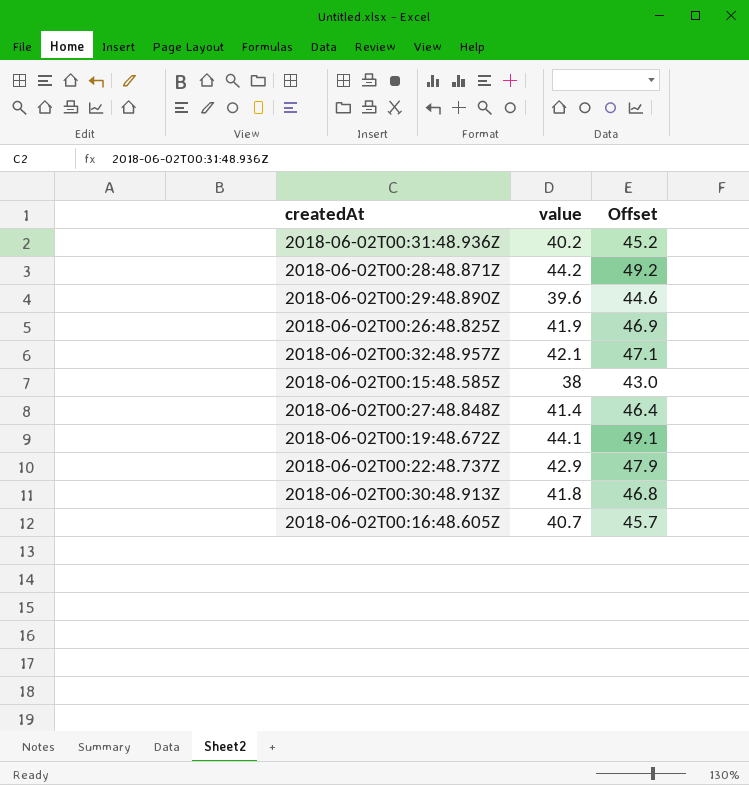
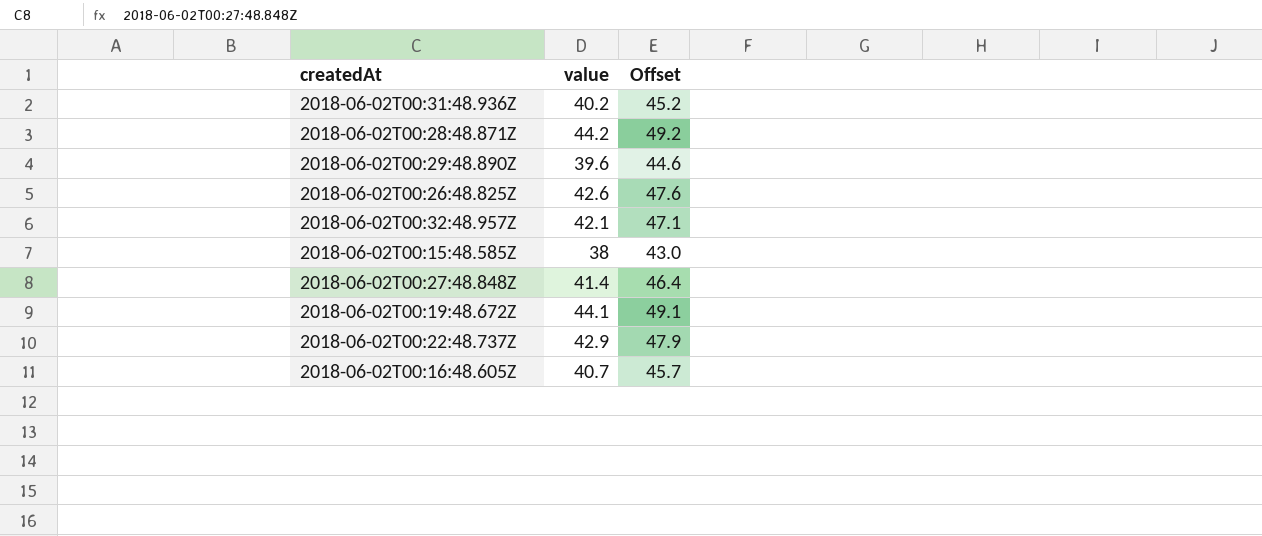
row 2018-06-02T00:30:48.913Z: 41.8 | 46.8 -> none
2018-06-02T00:26:48.825Z | value: 41.9 -> 42.6
2018-06-02T00:26:48.825Z | Offset: 46.9 -> 47.6

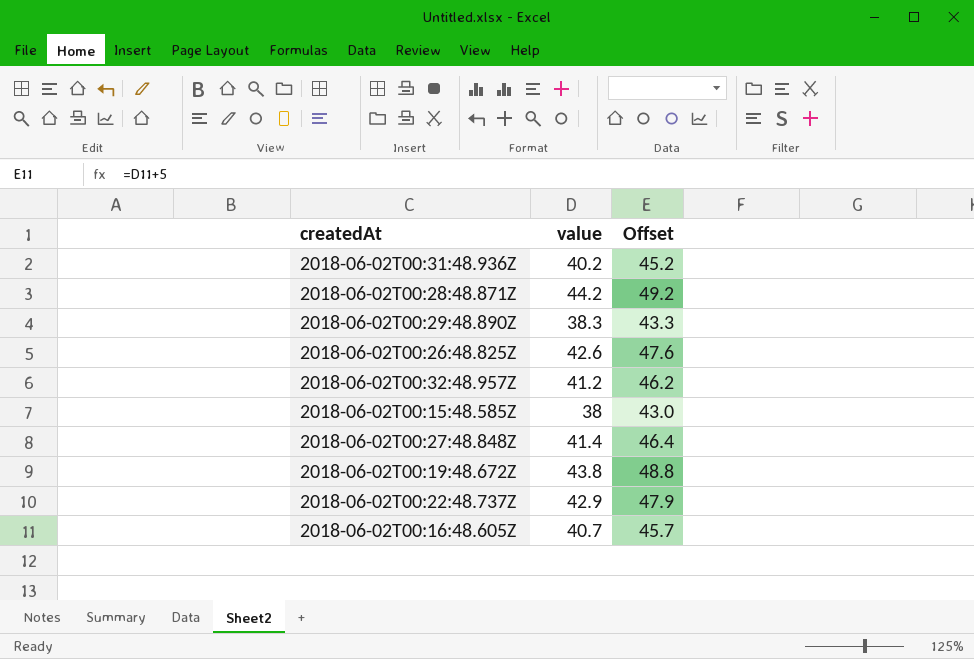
2018-06-02T00:29:48.890Z | value: 39.6 -> 38.3
2018-06-02T00:29:48.890Z | Offset: 44.6 -> 43.3
2018-06-02T00:32:48.957Z | value: 42.1 -> 41.2
2018-06-02T00:32:48.957Z | Offset: 47.1 -> 46.2
2018-06-02T00:19:48.672Z | value: 44.1 -> 43.8
2018-06-02T00:19:48.672Z | Offset: 49.1 -> 48.8

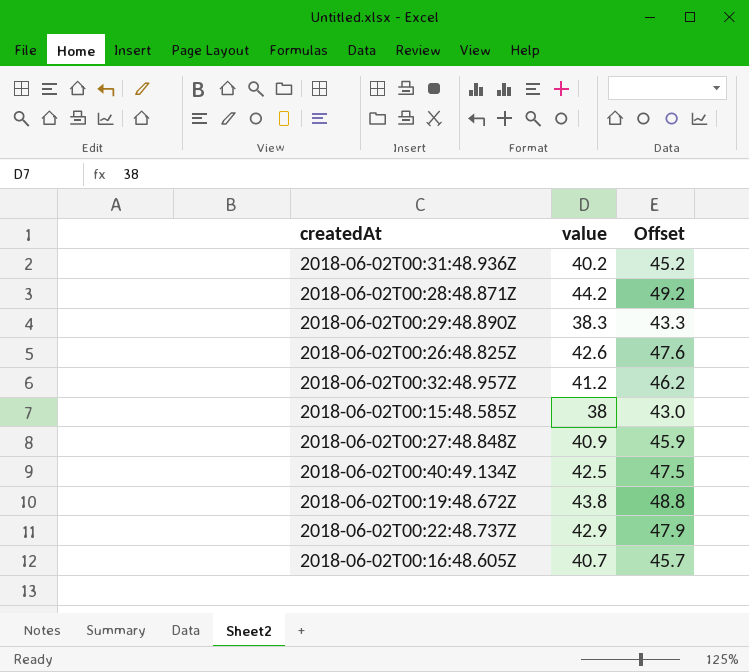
2018-06-02T00:27:48.848Z | value: 41.4 -> 40.9
2018-06-02T00:27:48.848Z | Offset: 46.4 -> 45.9
row 2018-06-02T00:40:49.134Z: none -> 42.5 | 47.5

